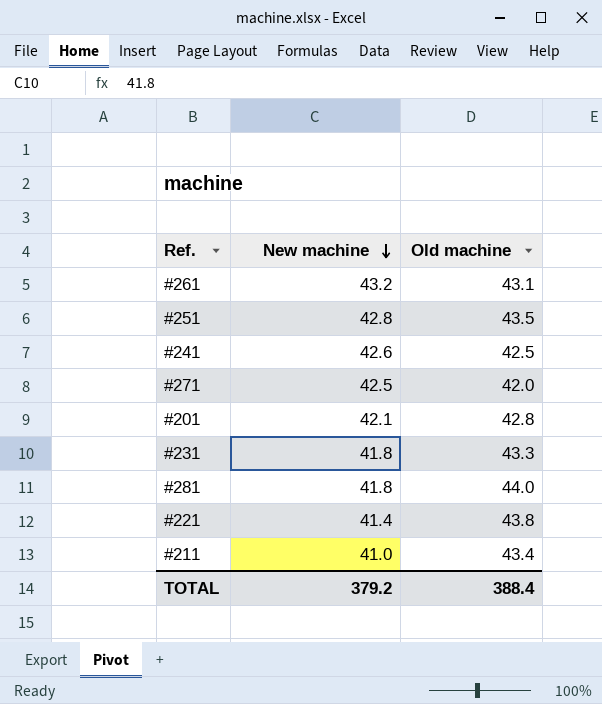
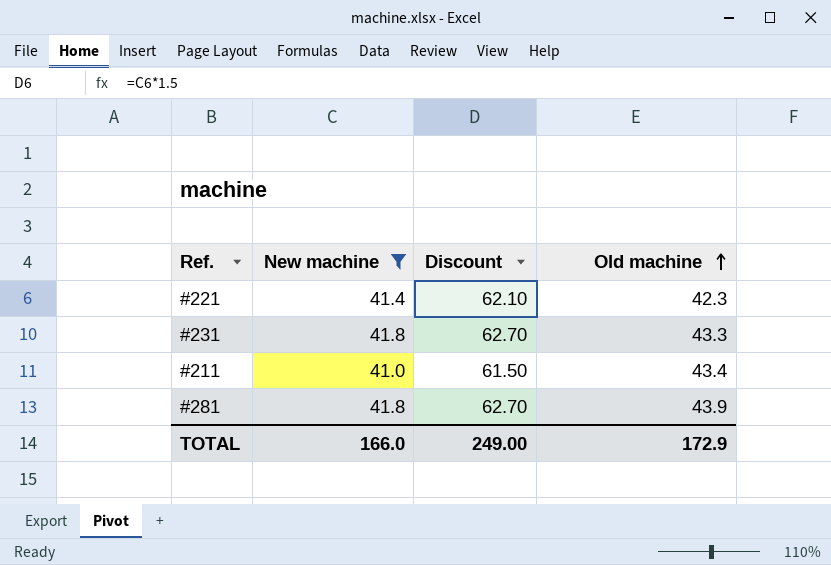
filter: none -> New machine <= 41.8
row order: New machine descending -> Old machine ascending
column Discount | formula: none -> [New machine] * 1.5
#221 | Old machine: 43.8 -> 42.3
#281 | Old machine: 44.0 -> 43.9
TOTAL | New machine: 379.2 -> 166.0
TOTAL | Old machine: 388.4 -> 172.9

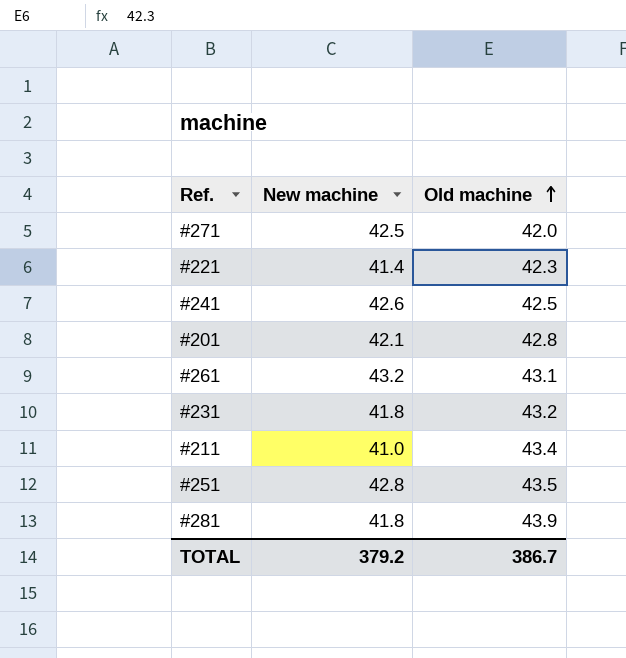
filter: New machine <= 41.8 -> none
column Discount | formula: [New machine] * 1.5 -> none
#231 | Old machine: 43.3 -> 43.2
TOTAL | New machine: 166.0 -> 379.2
TOTAL | Old machine: 172.9 -> 386.7

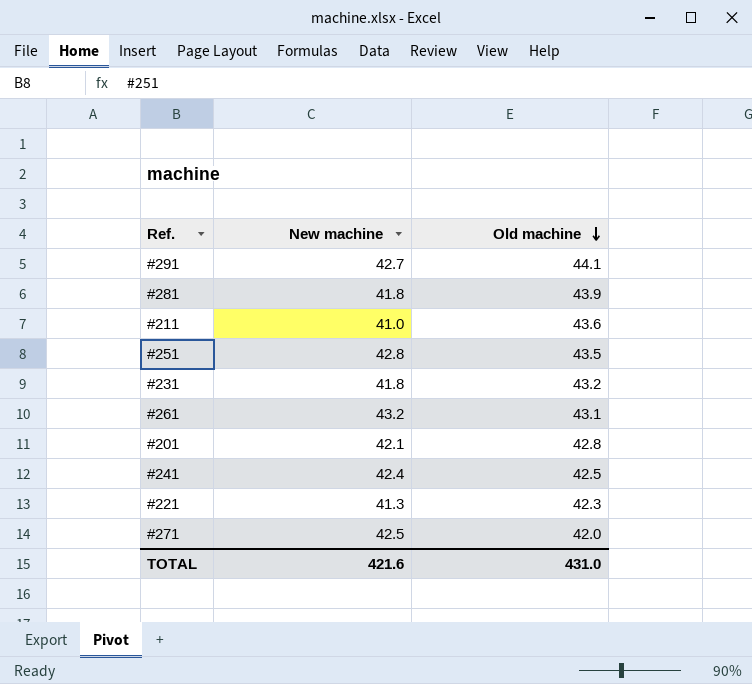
row order: Old machine ascending -> Old machine descending
row #291: none -> 42.7 | 44.1
#211 | Old machine: 43.4 -> 43.6
#241 | New machine: 42.6 -> 42.4
#221 | New machine: 41.4 -> 41.3
TOTAL | New machine: 379.2 -> 421.6
TOTAL | Old machine: 386.7 -> 431.0

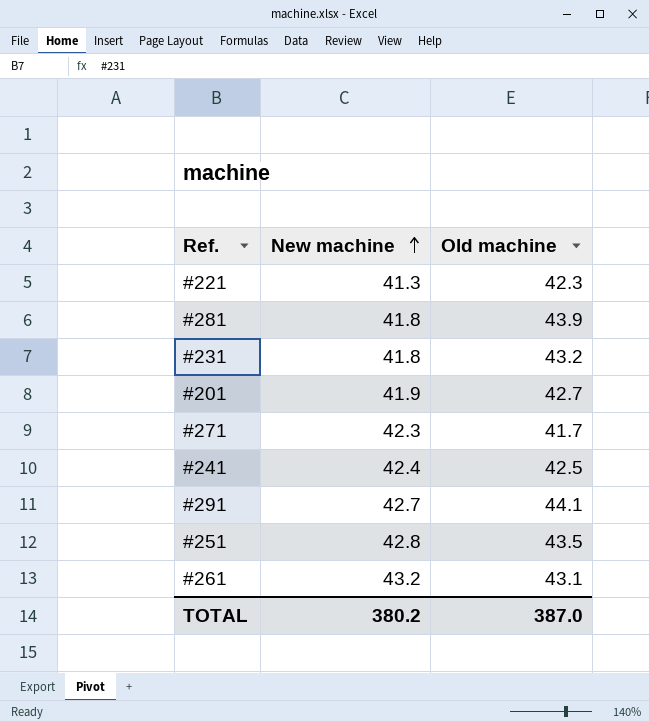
row order: Old machine descending -> New machine ascending
row #211: 41.0 | 43.6 -> none
#201 | New machine: 42.1 -> 41.9
#201 | Old machine: 42.8 -> 42.7
#271 | New machine: 42.5 -> 42.3
#271 | Old machine: 42.0 -> 41.7
TOTAL | New machine: 421.6 -> 380.2
TOTAL | Old machine: 431.0 -> 387.0

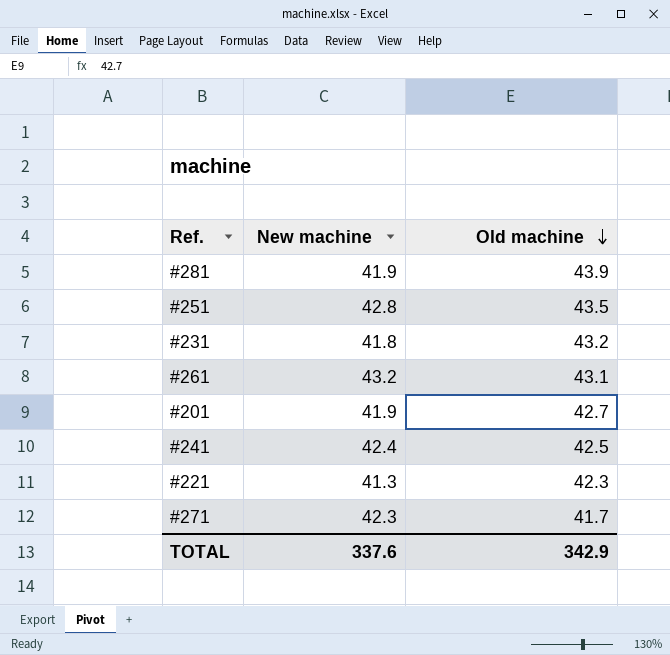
row order: New machine ascending -> Old machine descending
row #291: 42.7 | 44.1 -> none
#281 | New machine: 41.8 -> 41.9
TOTAL | New machine: 380.2 -> 337.6
TOTAL | Old machine: 387.0 -> 342.9

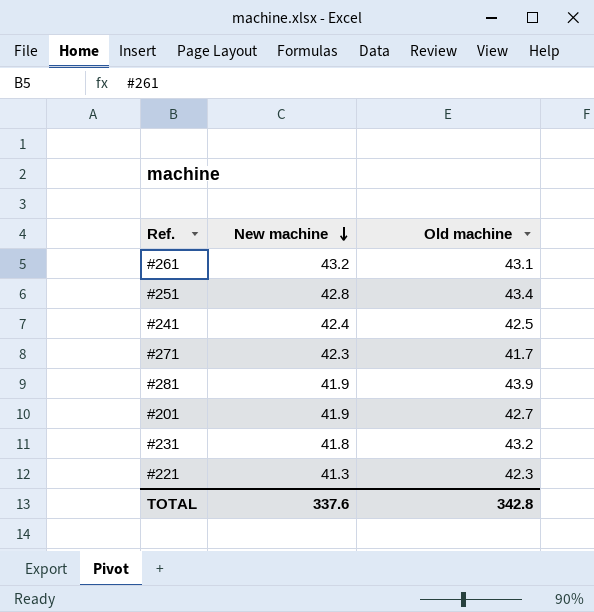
row order: Old machine descending -> New machine descending
#251 | Old machine: 43.5 -> 43.4
TOTAL | Old machine: 342.9 -> 342.8

